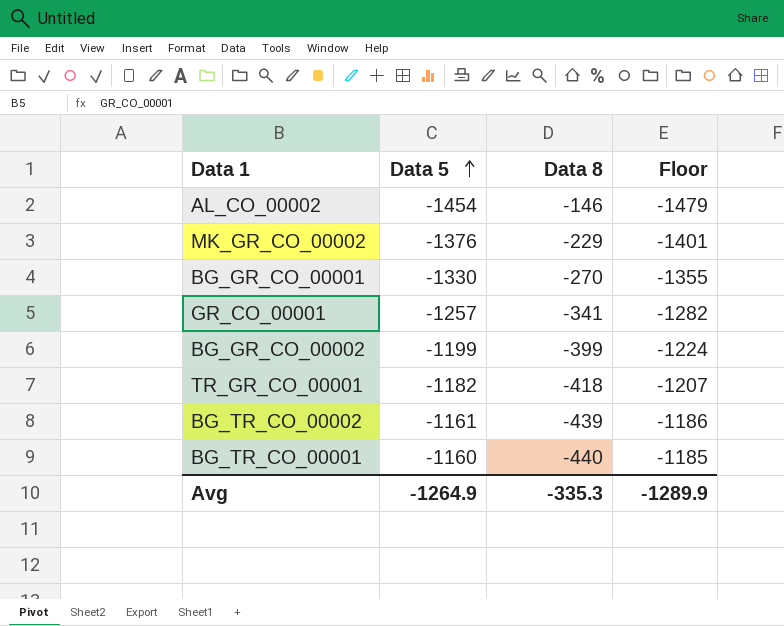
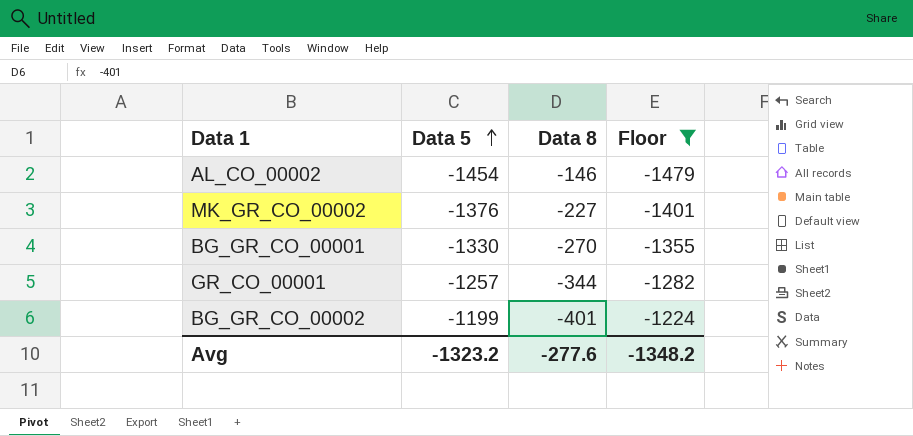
filter: none -> Floor <= -1224
MK_GR_CO_00002 | Data 8: -229 -> -227
GR_CO_00001 | Data 8: -341 -> -344
BG_GR_CO_00002 | Data 8: -399 -> -401
Avg | Data 5: -1264.9 -> -1323.2
Avg | Data 8: -335.3 -> -277.6
Avg | Floor: -1289.9 -> -1348.2

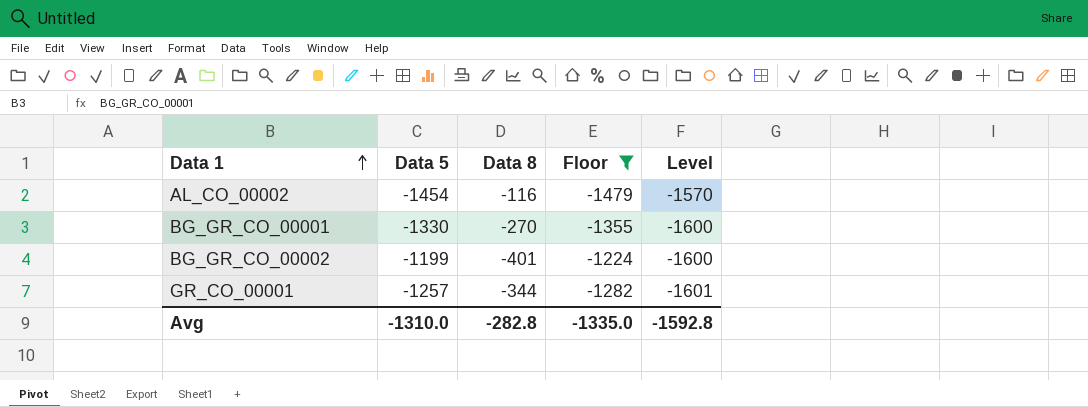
row order: Data 5 ascending -> Data 1 ascending
column Level | formula: none -> [Data 5] + [Data 8]
row MK_GR_CO_00002: -1376 | -227 | -1401 -> none
AL_CO_00002 | Data 8: -146 -> -116
Avg | Data 5: -1323.2 -> -1310.0
Avg | Data 8: -277.6 -> -282.8
Avg | Floor: -1348.2 -> -1335.0

